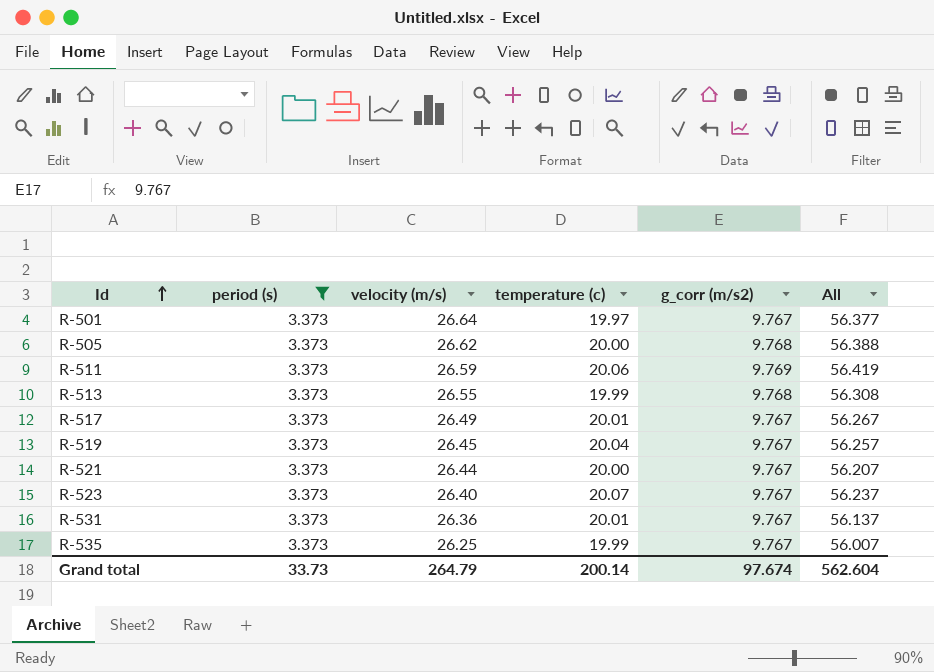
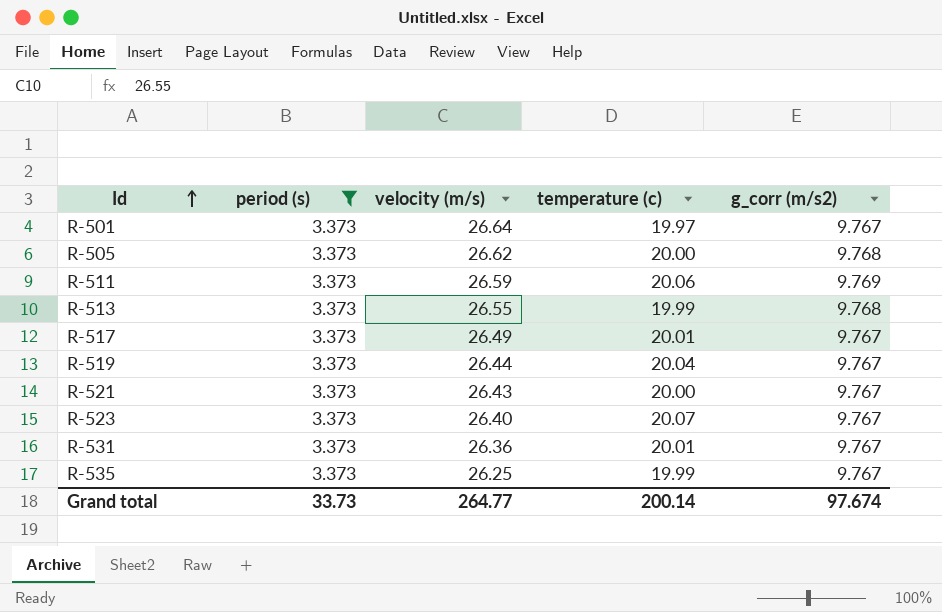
column All | formula: [velocity (m/s)] + [temperature (c)] + [g_corr (m/s2)] -> none
R-519 | velocity (m/s): 26.45 -> 26.44
R-521 | velocity (m/s): 26.44 -> 26.43
Grand total | velocity (m/s): 264.79 -> 264.77

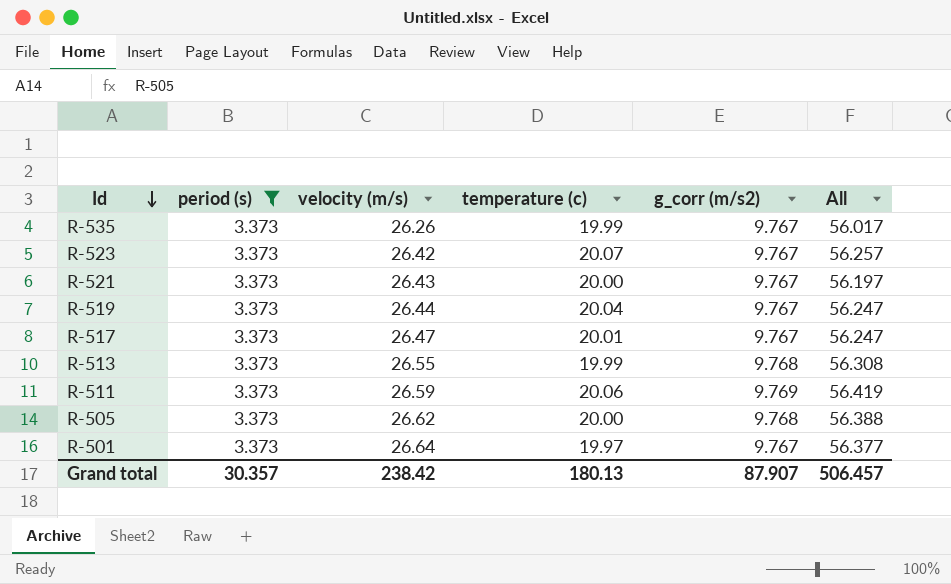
row order: Id ascending -> Id descending
column All | formula: none -> [velocity (m/s)] + [temperature (c)] + [g_corr (m/s2)]
row R-531: 3.373 | 26.36 | 20.01 | 9.767 -> none
R-535 | velocity (m/s): 26.25 -> 26.26
R-523 | velocity (m/s): 26.40 -> 26.42
R-517 | velocity (m/s): 26.49 -> 26.47
Grand total | period (s): 33.73 -> 30.357
Grand total | velocity (m/s): 264.77 -> 238.42
Grand total | temperature (c): 200.14 -> 180.13
Grand total | g_corr (m/s2): 97.674 -> 87.907

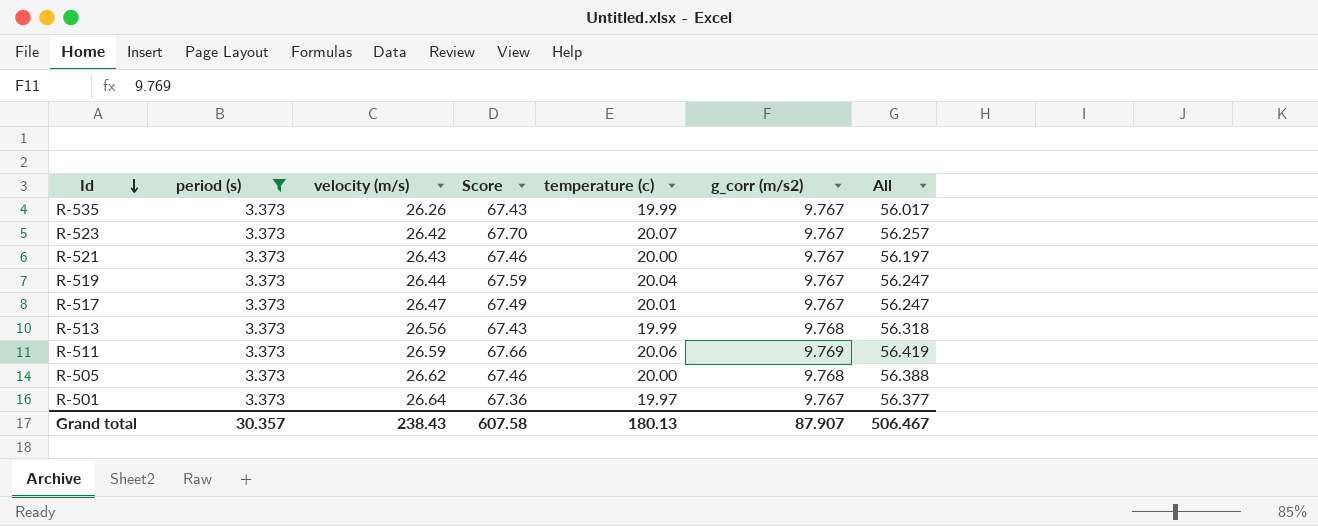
column Score | formula: none -> [period (s)] * [temperature (c)]
R-513 | velocity (m/s): 26.55 -> 26.56
R-513 | All: 56.308 -> 56.318
Grand total | velocity (m/s): 238.42 -> 238.43
Grand total | All: 506.457 -> 506.467

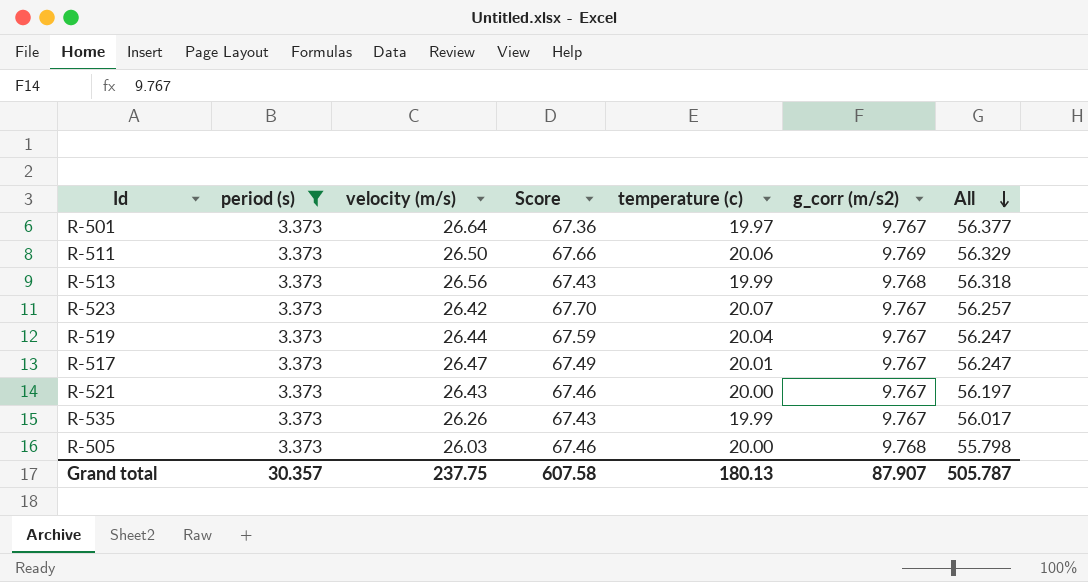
row order: Id descending -> All descending
R-511 | velocity (m/s): 26.59 -> 26.50
R-511 | All: 56.419 -> 56.329
R-505 | velocity (m/s): 26.62 -> 26.03
R-505 | All: 56.388 -> 55.798
Grand total | velocity (m/s): 238.43 -> 237.75
Grand total | All: 506.467 -> 505.787

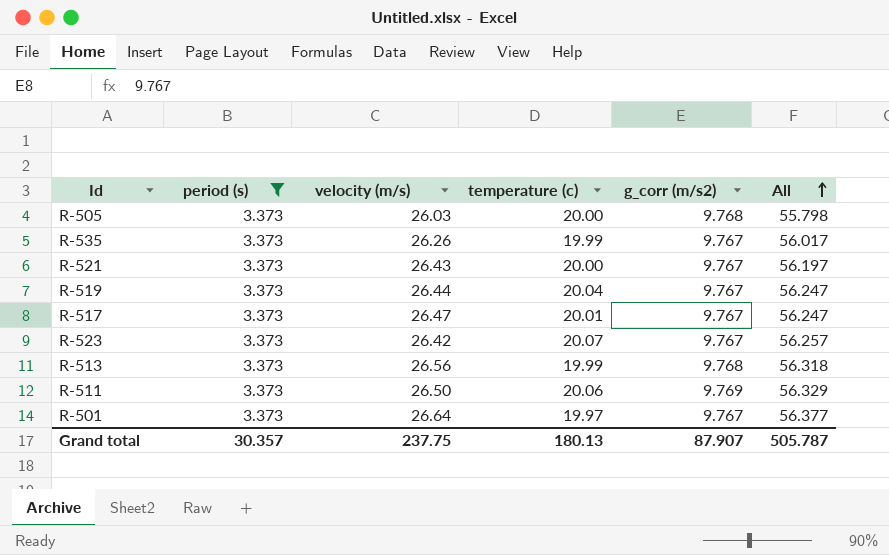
row order: All descending -> All ascending
column Score | formula: [period (s)] * [temperature (c)] -> none

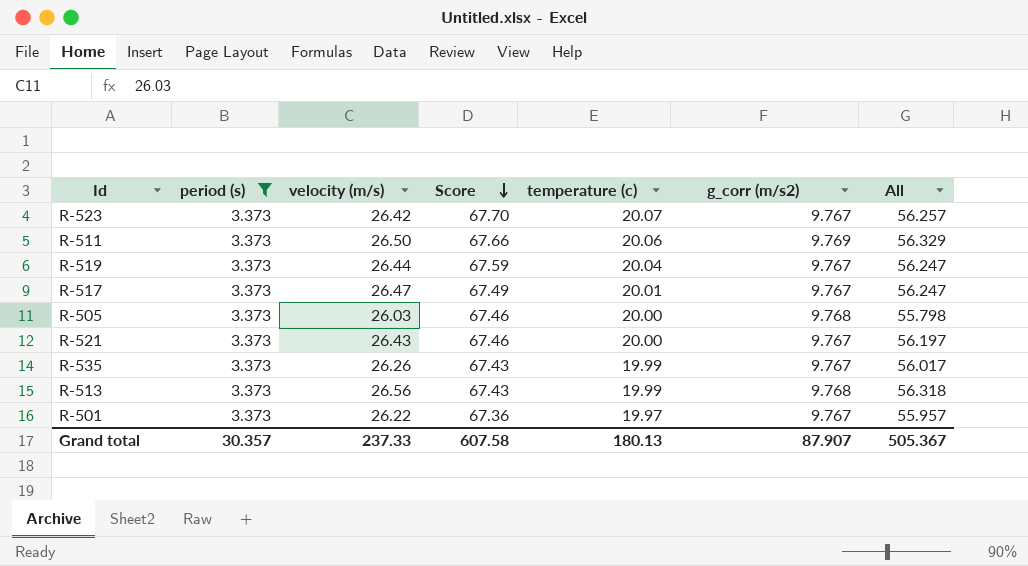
row order: All ascending -> Score descending
column Score | formula: none -> [period (s)] * [temperature (c)]
R-501 | velocity (m/s): 26.64 -> 26.22
R-501 | All: 56.377 -> 55.957
Grand total | velocity (m/s): 237.75 -> 237.33
Grand total | All: 505.787 -> 505.367

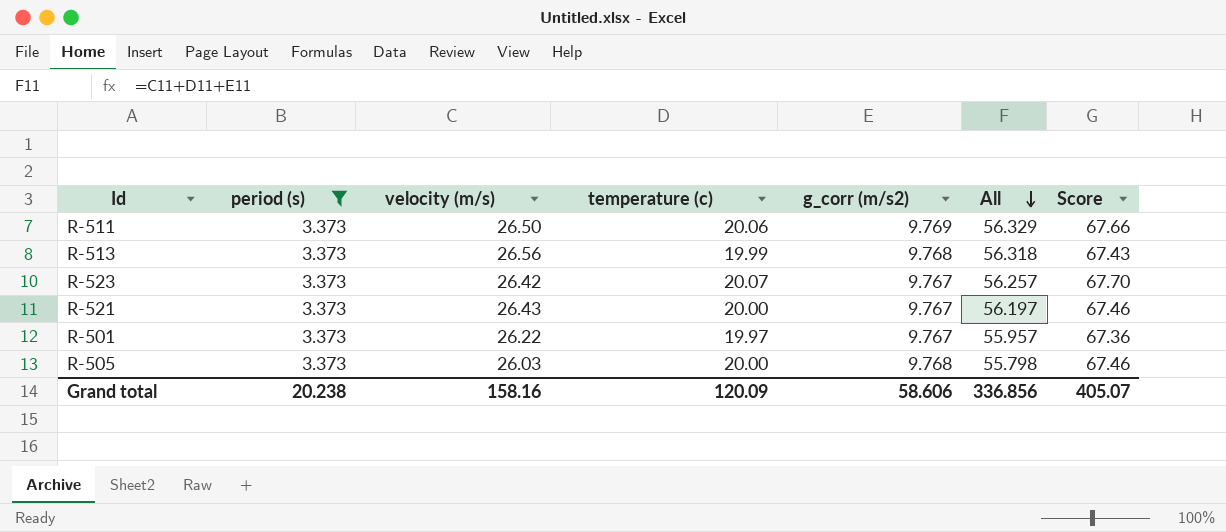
row order: Score descending -> All descending
column Score | position: 4 -> 7
row R-519: 3.373 | 26.44 | 67.59 | 20.04 | 9.767 | 56.247 -> none
row R-517: 3.373 | 26.47 | 67.49 | 20.01 | 9.767 | 56.247 -> none
row R-535: 3.373 | 26.26 | 67.43 | 19.99 | 9.767 | 56.017 -> none
Grand total | period (s): 30.357 -> 20.238
Grand total | velocity (m/s): 237.33 -> 158.16
Grand total | temperature (c): 180.13 -> 120.09
Grand total | g_corr (m/s2): 87.907 -> 58.606
Grand total | All: 505.367 -> 336.856
Grand total | Score: 607.58 -> 405.07

